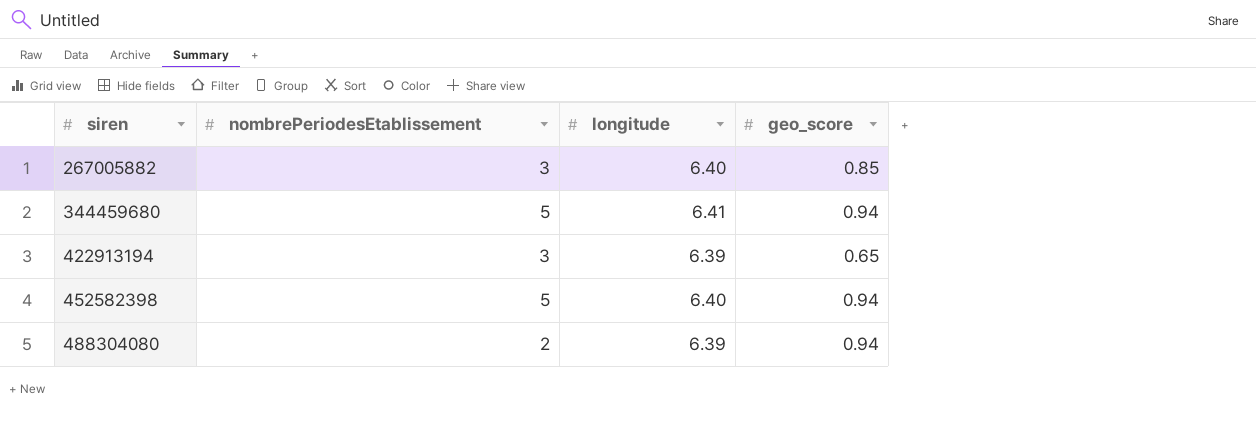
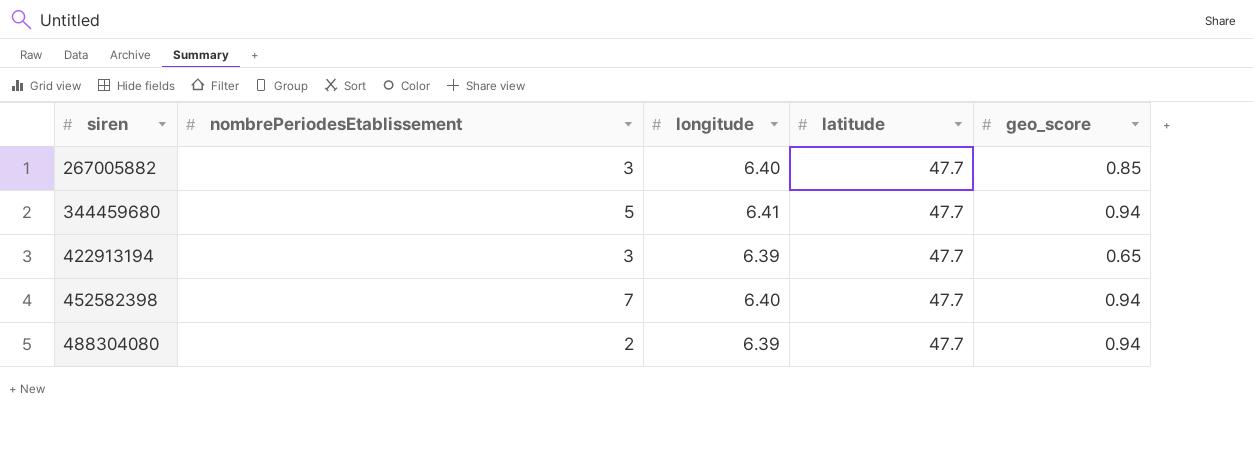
column latitude | position: none -> 4
452582398 | nombrePeriodesEtablissement: 5 -> 7

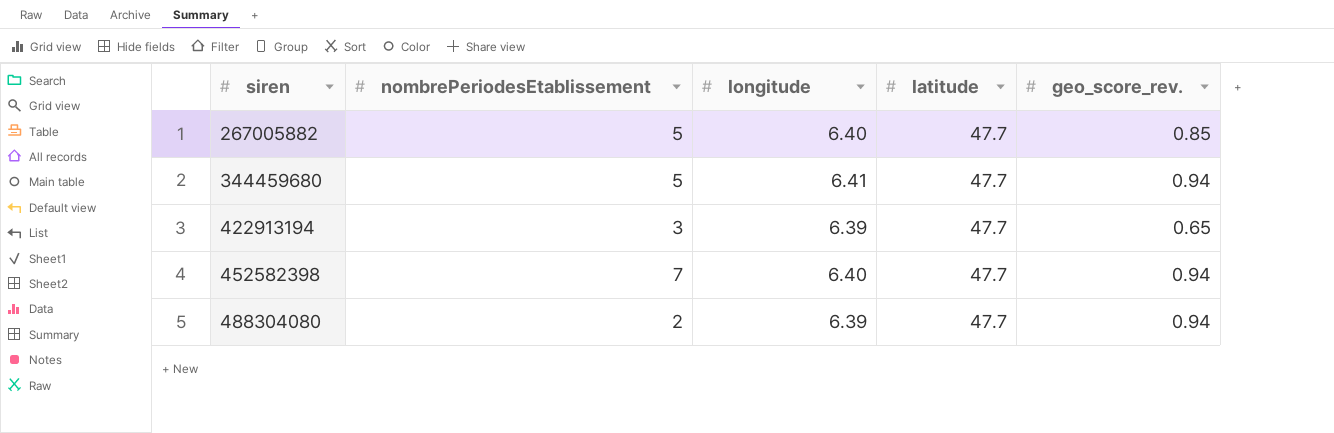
column name: geo_score -> geo_score_rev.
267005882 | nombrePeriodesEtablissement: 3 -> 5

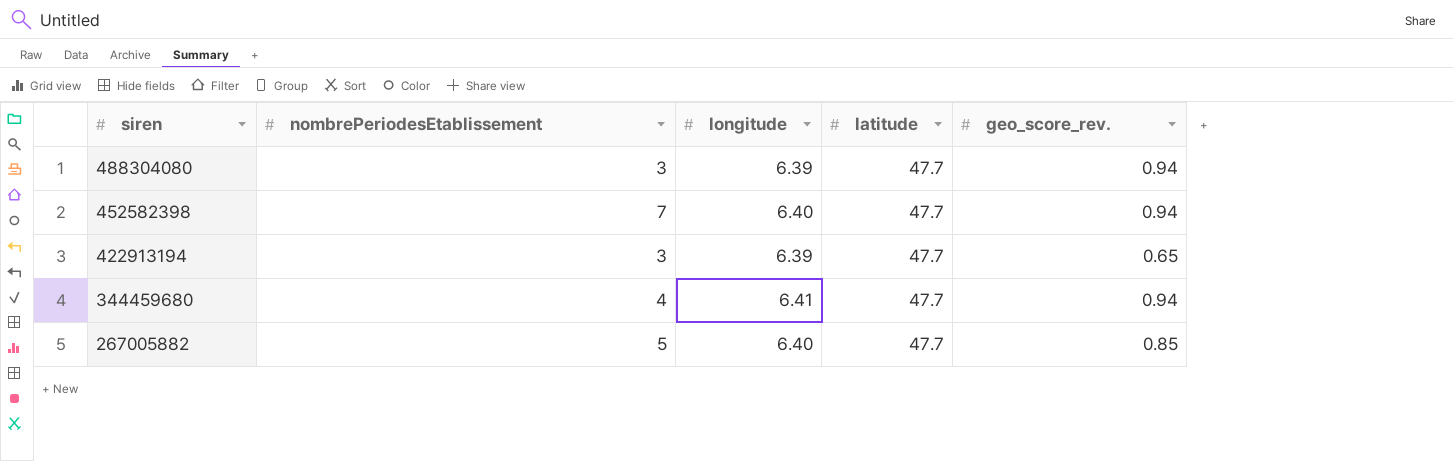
row order: siren ascending -> siren descending
488304080 | nombrePeriodesEtablissement: 2 -> 3
344459680 | nombrePeriodesEtablissement: 5 -> 4

